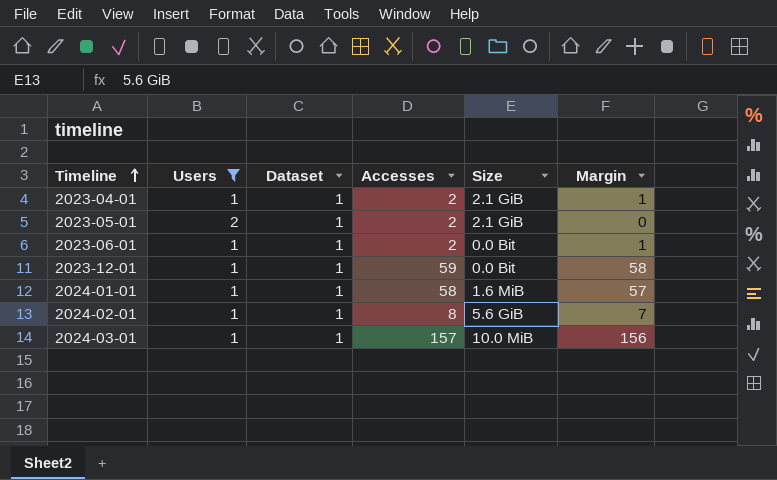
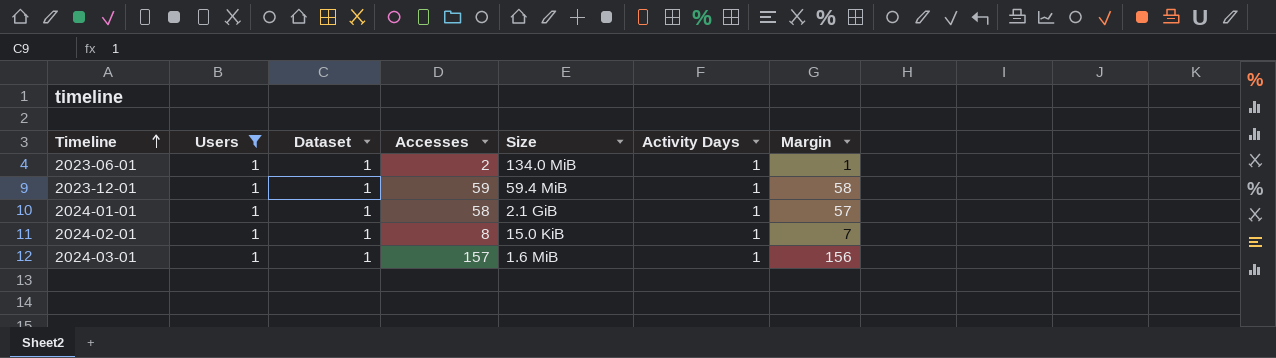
column Activity Days | position: none -> 6
row 2023-04-01: 1 | 1 | 2 | 2.1 GiB | 1 -> none
row 2023-05-01: 2 | 1 | 2 | 2.1 GiB | 0 -> none
2023-06-01 | Size: 0.0 Bit -> 134.0 MiB
2023-12-01 | Size: 0.0 Bit -> 59.4 MiB
2024-01-01 | Size: 1.6 MiB -> 2.1 GiB
2024-02-01 | Size: 5.6 GiB -> 15.0 KiB
2024-03-01 | Size: 10.0 MiB -> 1.6 MiB

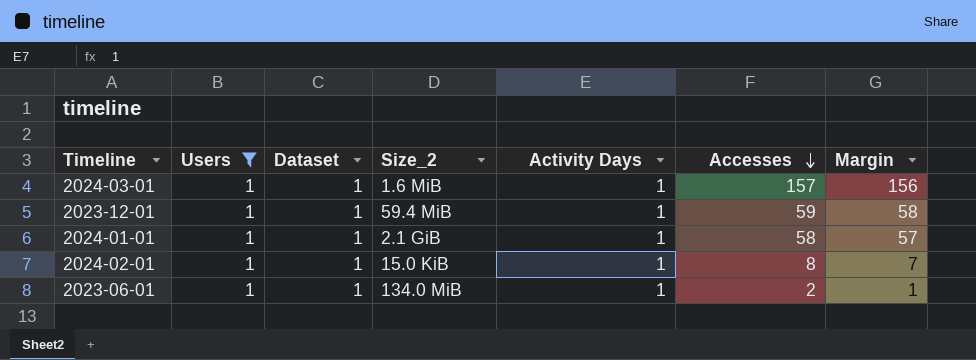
row order: Timeline ascending -> Accesses descending
column name: Size -> Size_2
column Accesses | position: 4 -> 6

